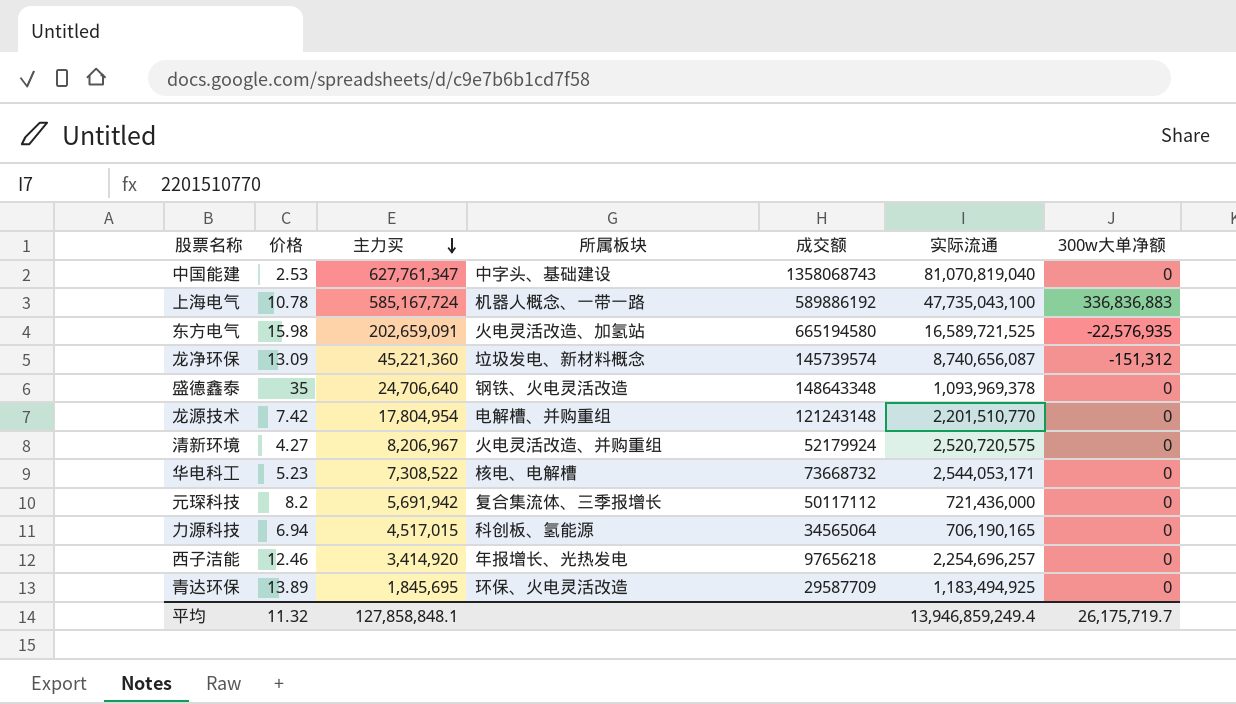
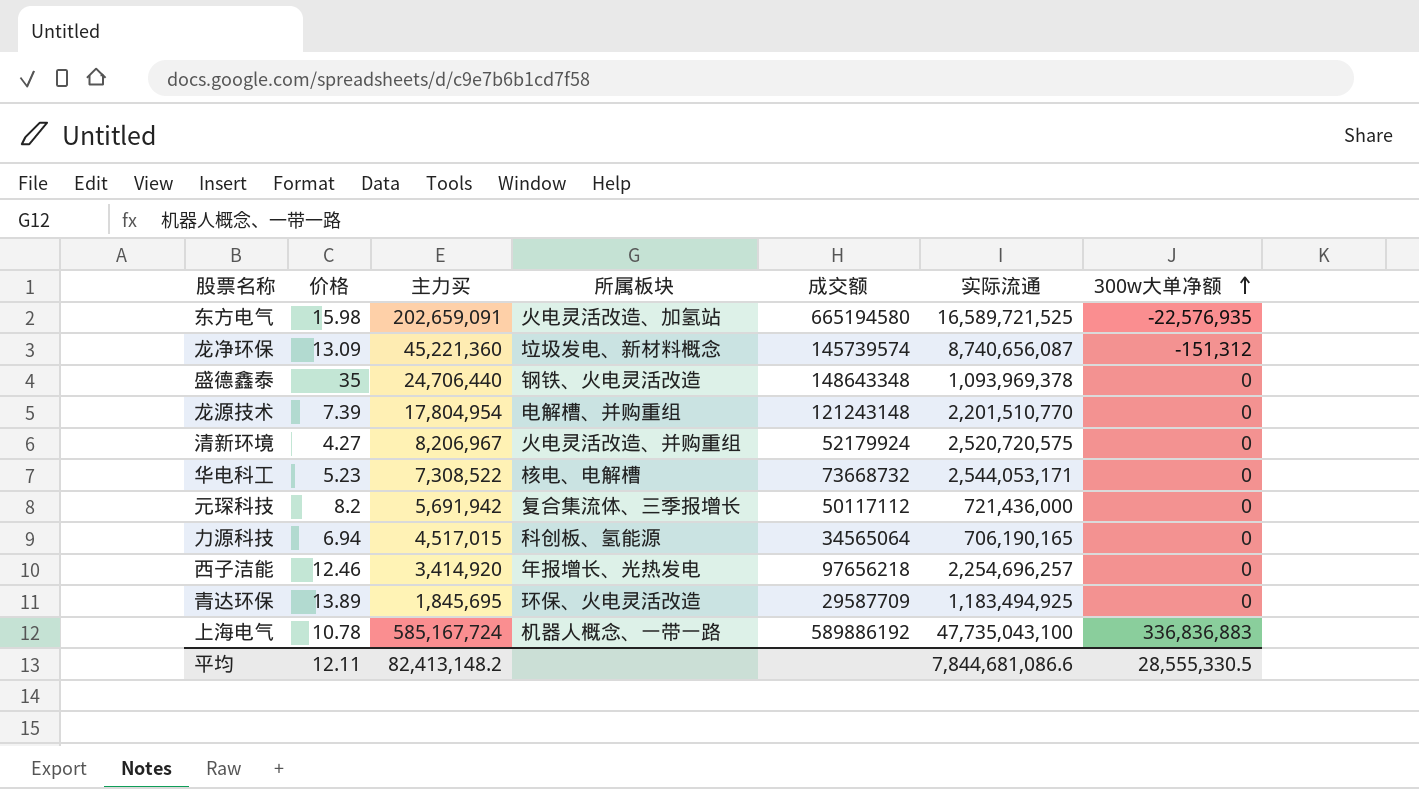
row order: 主力买 descending -> 300w大单净额 ascending
row 中国能建: 2.53 | 627,761,347 | 中字头、基础建设 | 1358068743 | 81,070,819,040 | 0 -> none
盛德鑫泰 | 主力买: 24,706,640 -> 24,706,440
龙源技术 | 价格: 7.42 -> 7.39
平均 | 价格: 11.32 -> 12.11
平均 | 主力买: 127,858,848.1 -> 82,413,148.2
平均 | 实际流通: 13,946,859,249.4 -> 7,844,681,086.6
平均 | 300w大单净额: 26,175,719.7 -> 28,555,330.5

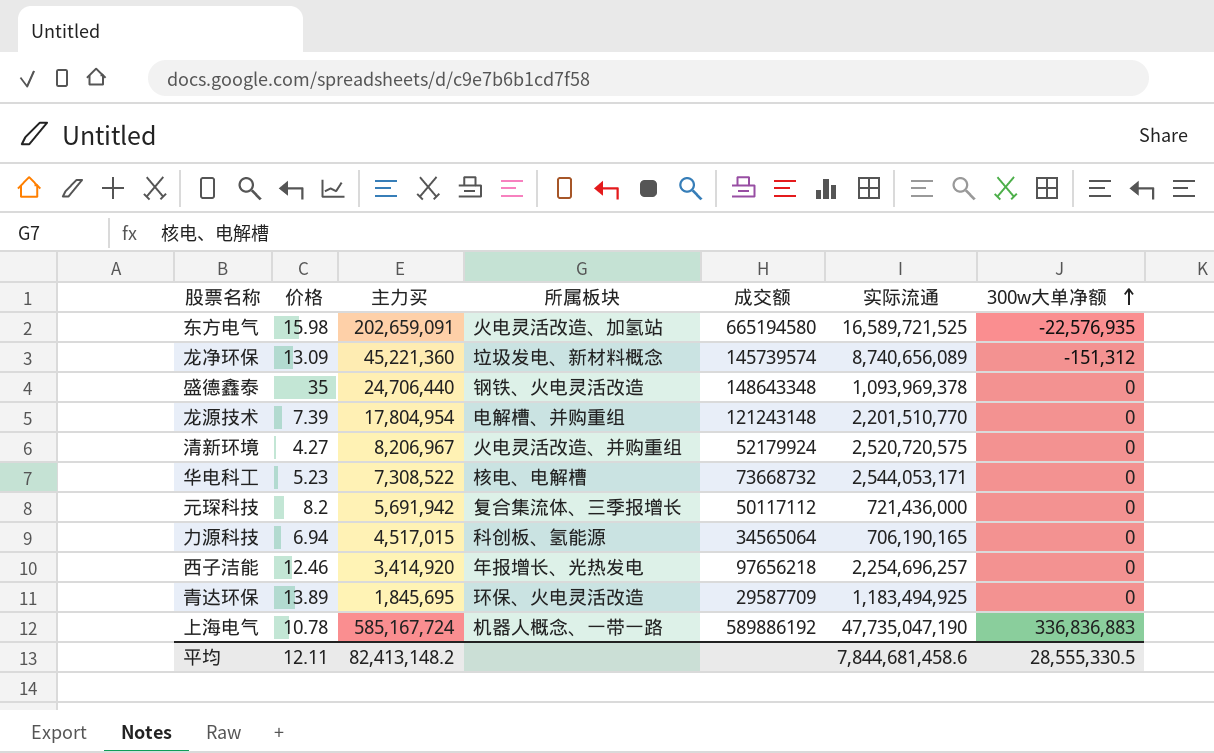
龙净环保 | 实际流通: 8,740,656,087 -> 8,740,656,089
上海电气 | 实际流通: 47,735,043,100 -> 47,735,047,190
平均 | 实际流通: 7,844,681,086.6 -> 7,844,681,458.6

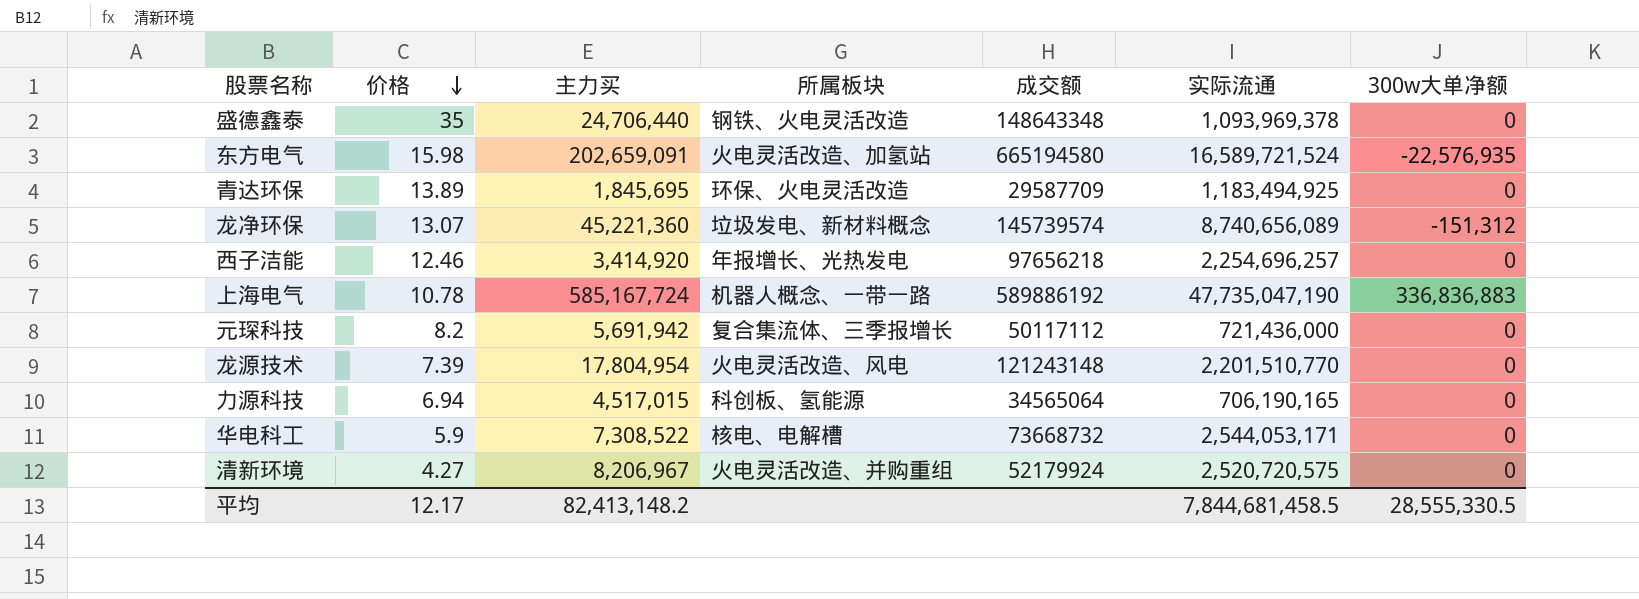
row order: 300w大单净额 ascending -> 价格 descending
东方电气 | 实际流通: 16,589,721,525 -> 16,589,721,524
龙净环保 | 价格: 13.09 -> 13.07
龙源技术 | 所属板块: 电解槽、并购重组 -> 火电灵活改造、风电
华电科工 | 价格: 5.23 -> 5.9
平均 | 价格: 12.11 -> 12.17
平均 | 实际流通: 7,844,681,458.6 -> 7,844,681,458.5

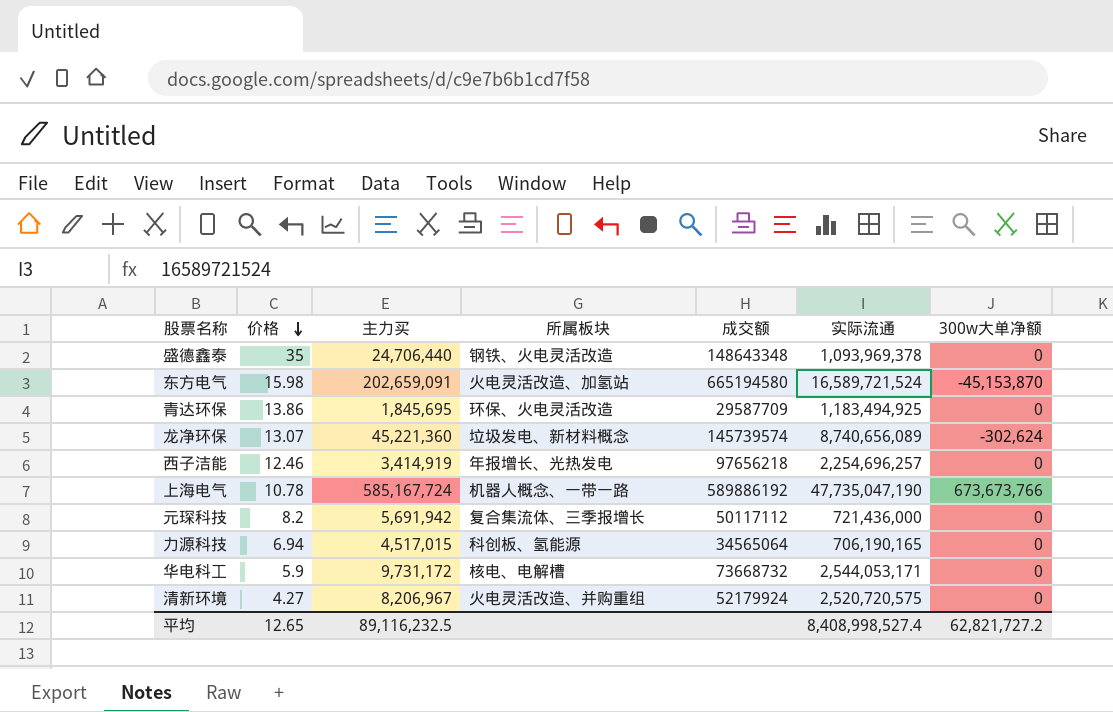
row 龙源技术: 7.39 | 17,804,954 | 火电灵活改造、风电 | 121243148 | 2,201,510,770 | 0 -> none
东方电气 | 300w大单净额: -22,576,935 -> -45,153,870
青达环保 | 价格: 13.89 -> 13.86
龙净环保 | 300w大单净额: -151,312 -> -302,624
西子洁能 | 主力买: 3,414,920 -> 3,414,919
上海电气 | 300w大单净额: 336,836,883 -> 673,673,766
华电科工 | 主力买: 7,308,522 -> 9,731,172
平均 | 价格: 12.17 -> 12.65
平均 | 主力买: 82,413,148.2 -> 89,116,232.5
平均 | 实际流通: 7,844,681,458.5 -> 8,408,998,527.4
平均 | 300w大单净额: 28,555,330.5 -> 62,821,727.2

